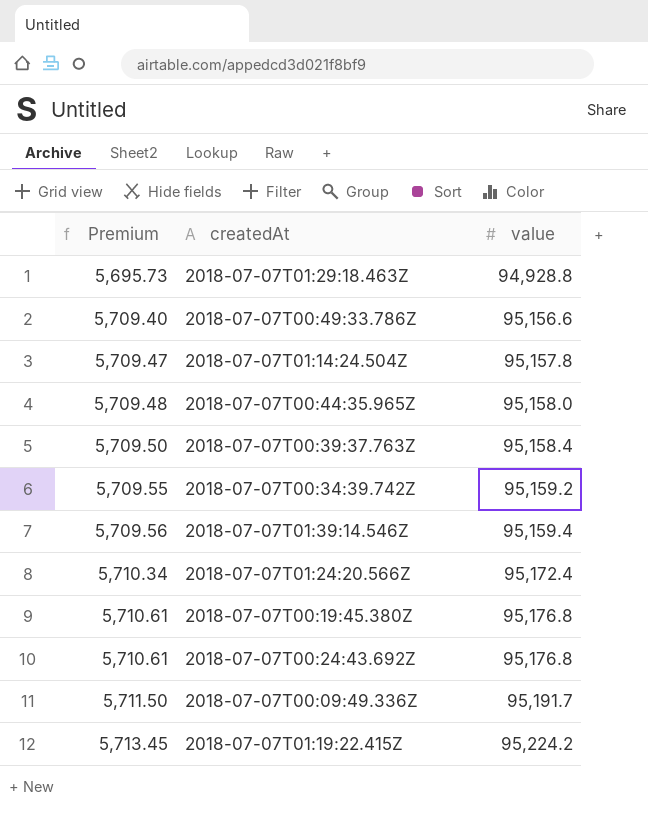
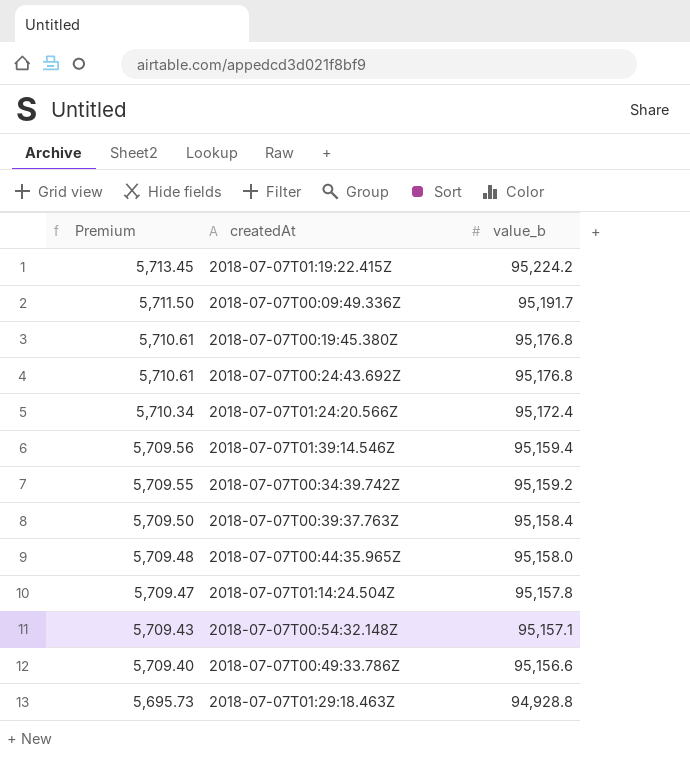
row order: Premium ascending -> Premium descending
column name: value -> value_b
row 2018-07-07T00:54:32.148Z: none -> 5,709.43 | 95,157.1

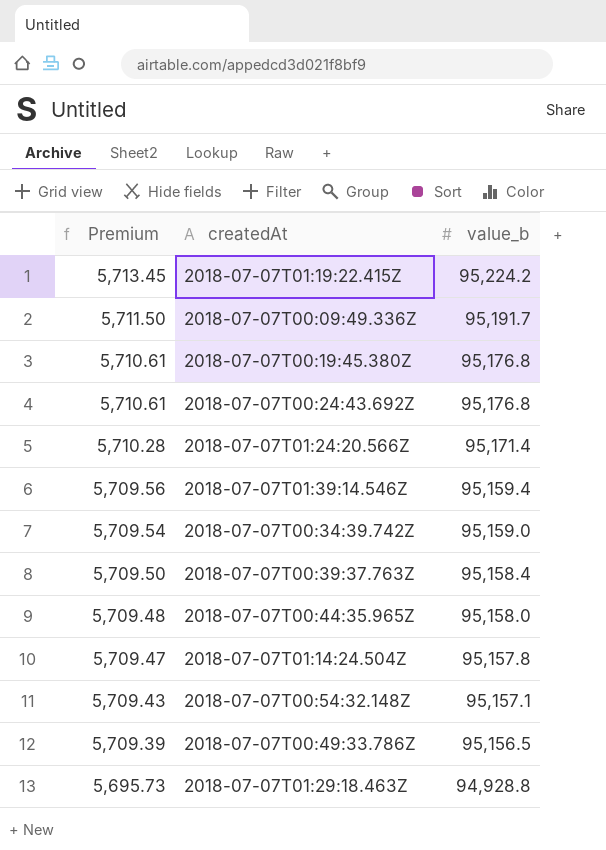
2018-07-07T01:24:20.566Z | Premium: 5,710.34 -> 5,710.28
2018-07-07T01:24:20.566Z | value_b: 95,172.4 -> 95,171.4
2018-07-07T00:34:39.742Z | Premium: 5,709.55 -> 5,709.54
2018-07-07T00:34:39.742Z | value_b: 95,159.2 -> 95,159.0
2018-07-07T00:49:33.786Z | Premium: 5,709.40 -> 5,709.39
2018-07-07T00:49:33.786Z | value_b: 95,156.6 -> 95,156.5

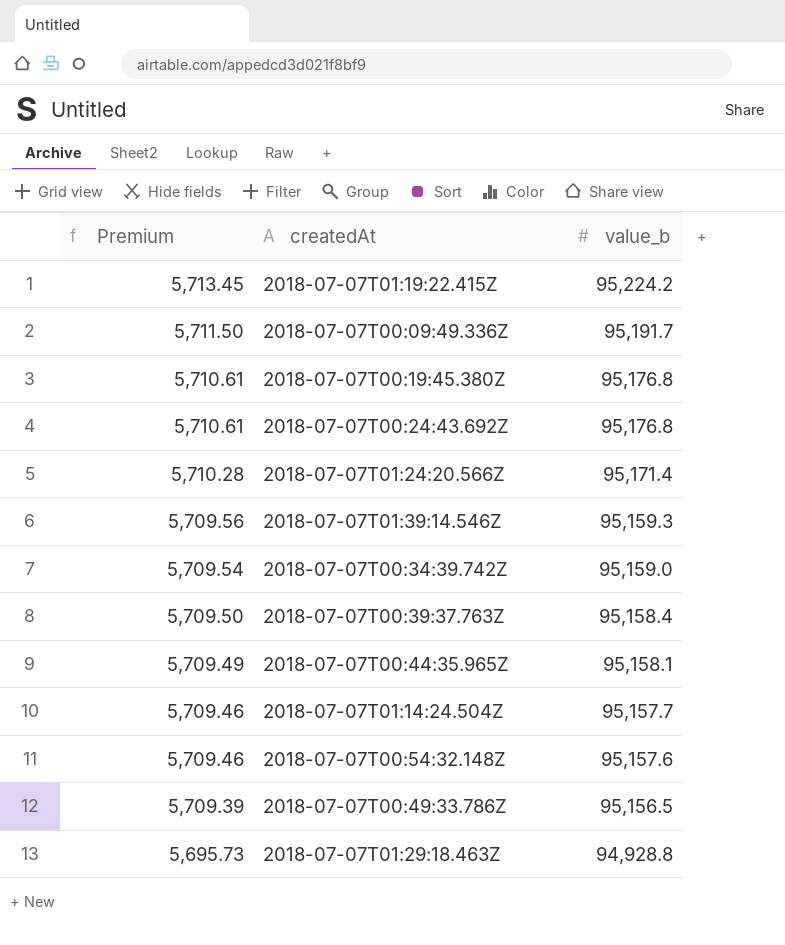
2018-07-07T01:39:14.546Z | value_b: 95,159.4 -> 95,159.3
2018-07-07T00:44:35.965Z | Premium: 5,709.48 -> 5,709.49
2018-07-07T00:44:35.965Z | value_b: 95,158.0 -> 95,158.1
2018-07-07T01:14:24.504Z | Premium: 5,709.47 -> 5,709.46
2018-07-07T01:14:24.504Z | value_b: 95,157.8 -> 95,157.7
2018-07-07T00:54:32.148Z | Premium: 5,709.43 -> 5,709.46
2018-07-07T00:54:32.148Z | value_b: 95,157.1 -> 95,157.6

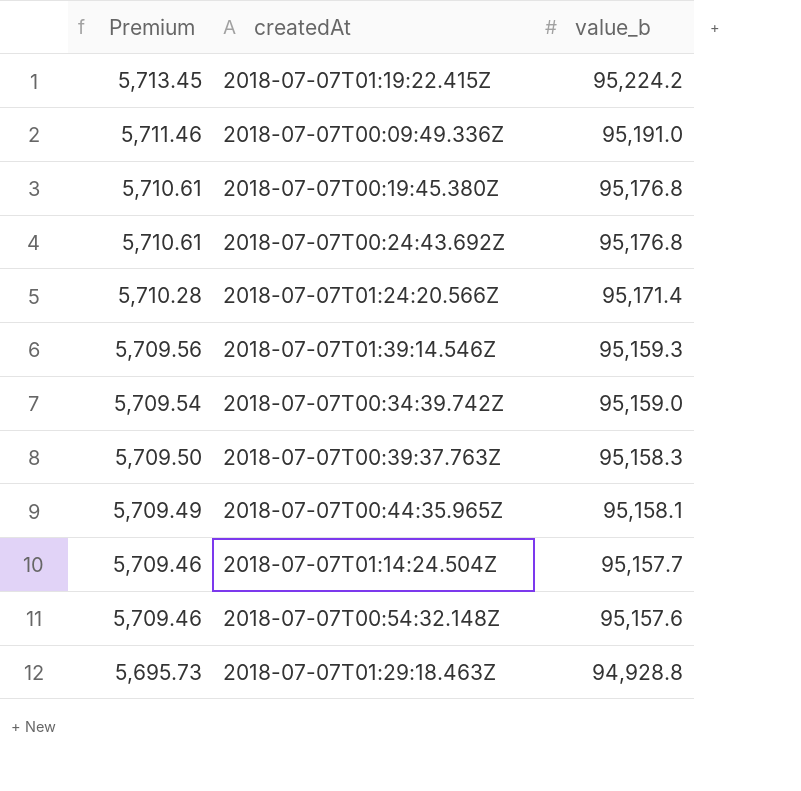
row 2018-07-07T00:49:33.786Z: 5,709.39 | 95,156.5 -> none
2018-07-07T00:09:49.336Z | Premium: 5,711.50 -> 5,711.46
2018-07-07T00:09:49.336Z | value_b: 95,191.7 -> 95,191.0
2018-07-07T00:39:37.763Z | value_b: 95,158.4 -> 95,158.3

